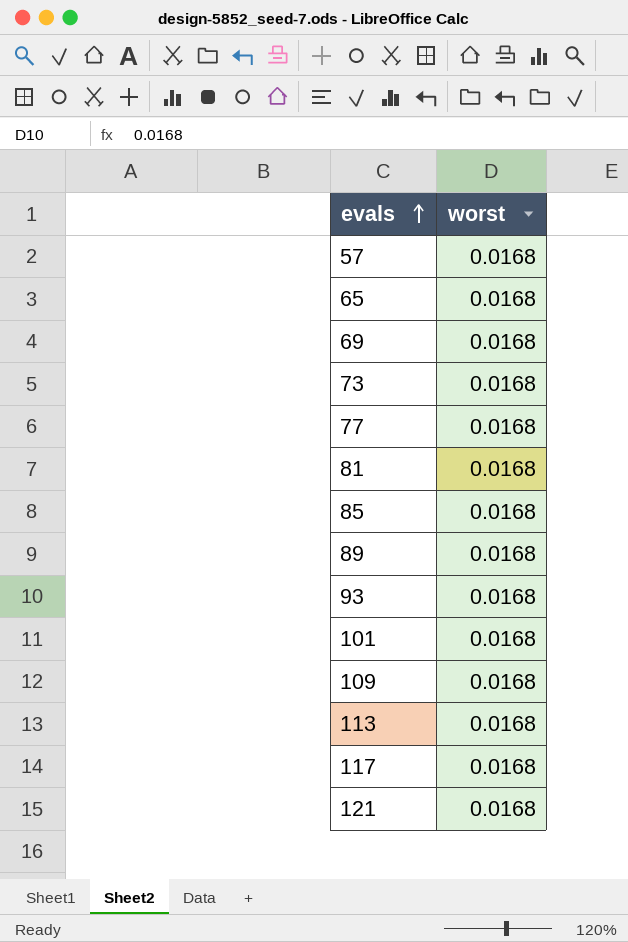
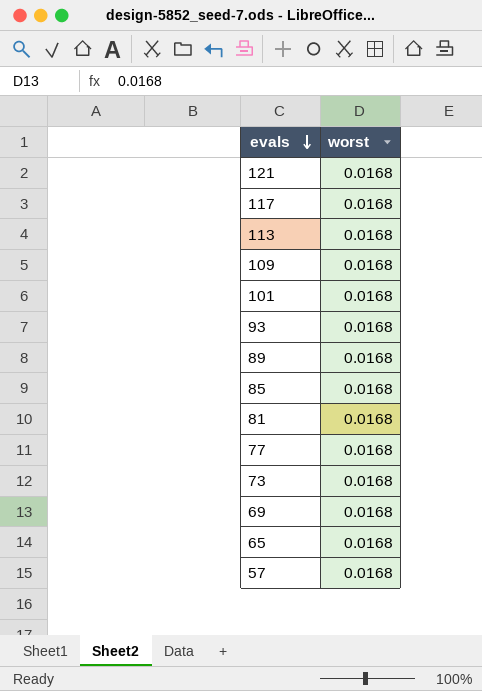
row order: evals ascending -> evals descending

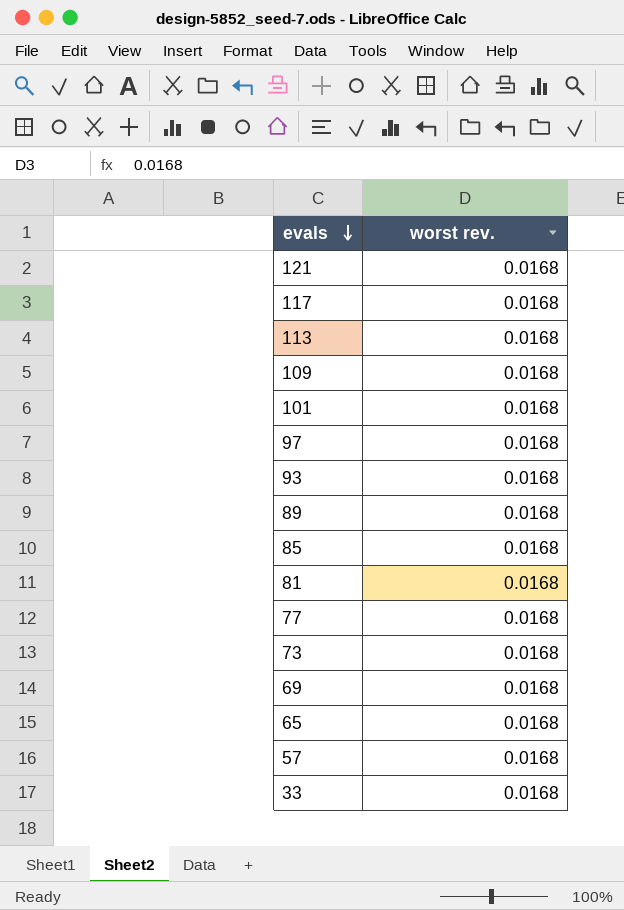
column name: worst -> worst rev.
row 97: none -> 0.0168
row 33: none -> 0.0168

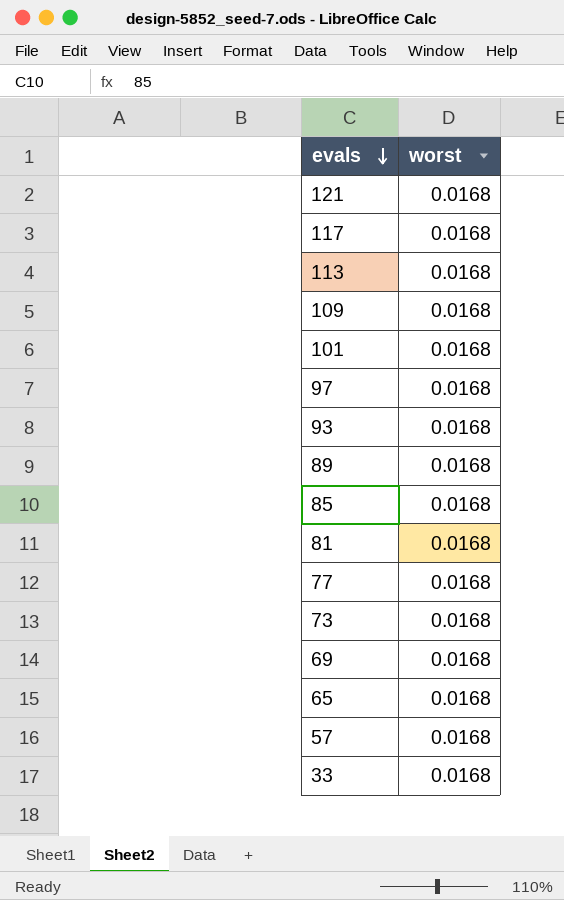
column name: worst rev. -> worst

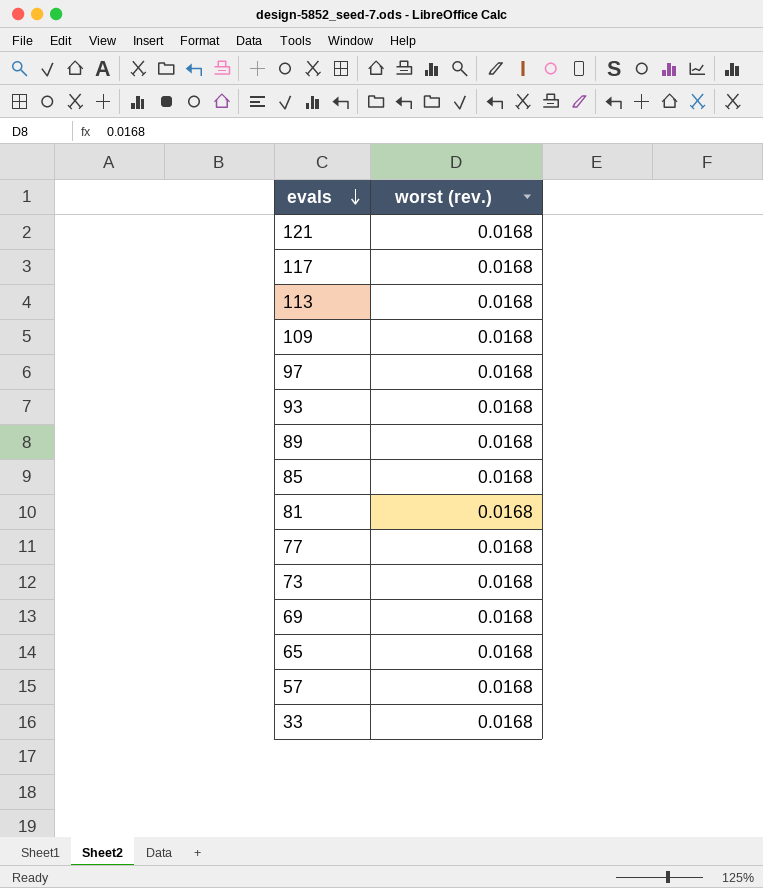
column name: worst -> worst (rev.)
row 101: 0.0168 -> none

